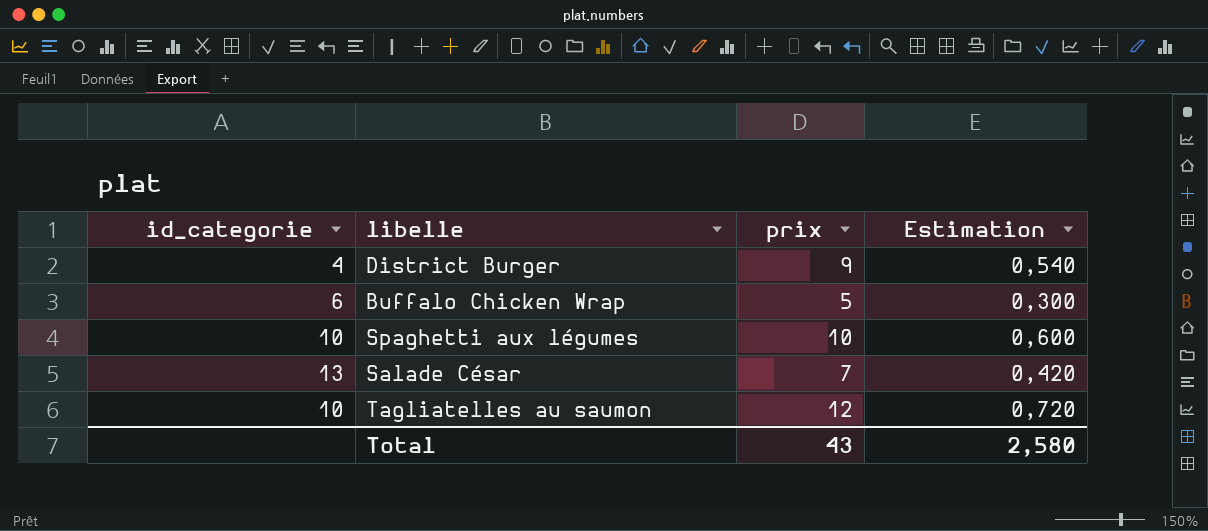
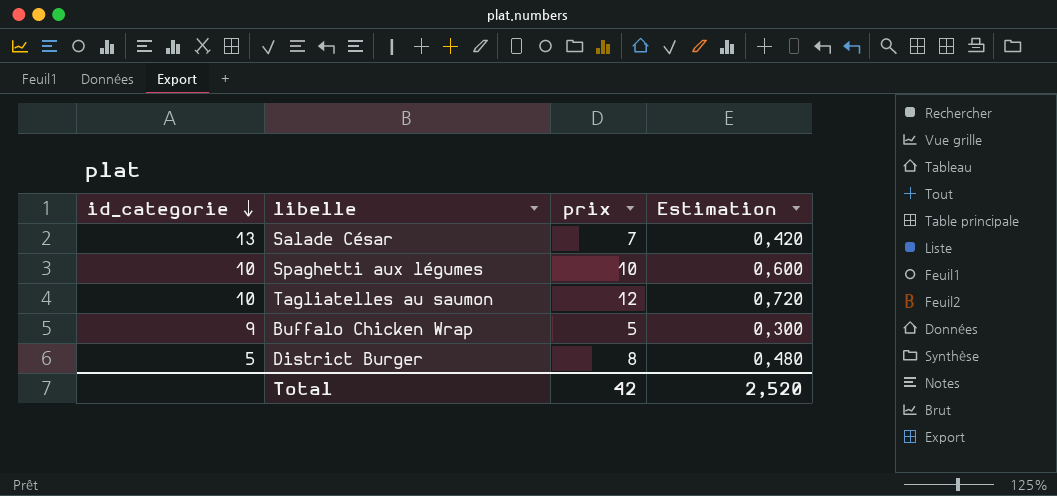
row order: none -> id_categorie descending
Buffalo Chicken Wrap | id_categorie: 6 -> 9
District Burger | id_categorie: 4 -> 5
District Burger | prix: 9 -> 8
District Burger | Estimation: 0,540 -> 0,480
Total | prix: 43 -> 42
Total | Estimation: 2,580 -> 2,520

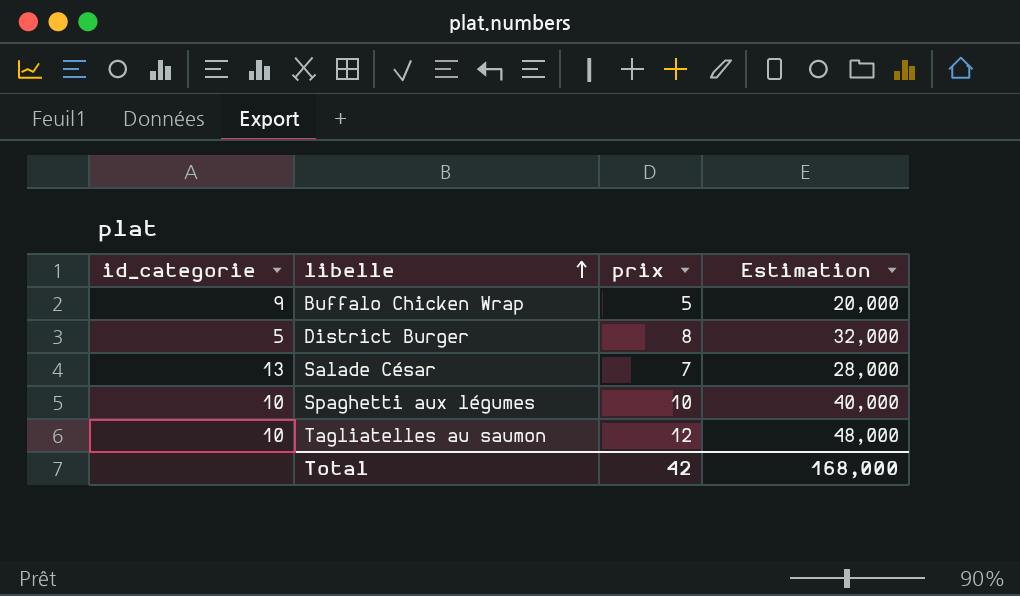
row order: id_categorie descending -> libelle ascending
column Estimation | formula: [prix] * 0,06 -> [prix] * 4
Total | Estimation: 2,520 -> 168,000

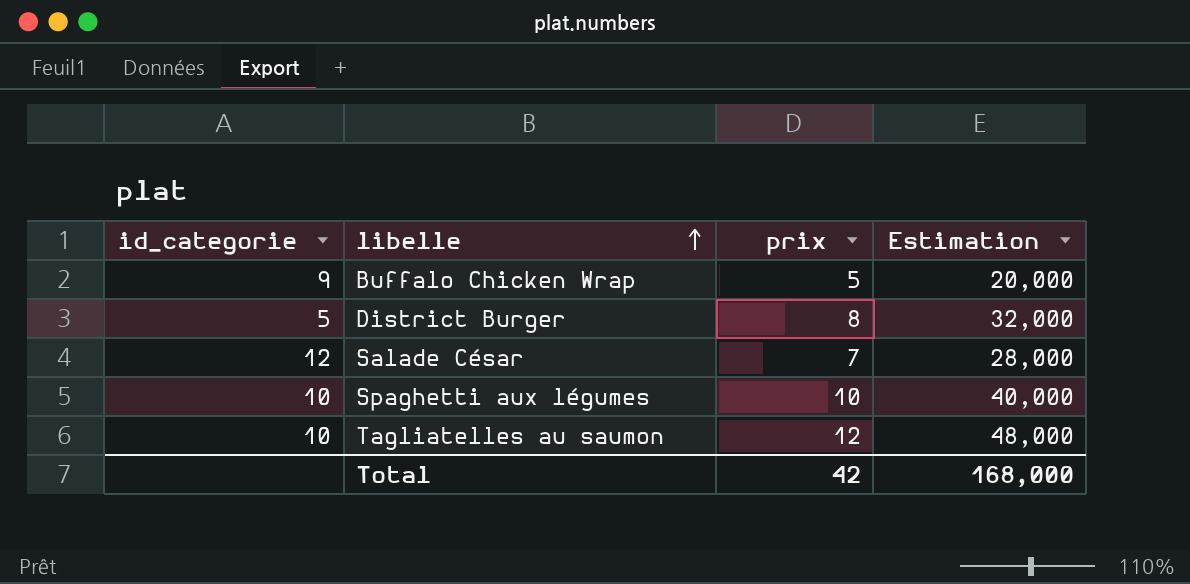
Salade César | id_categorie: 13 -> 12

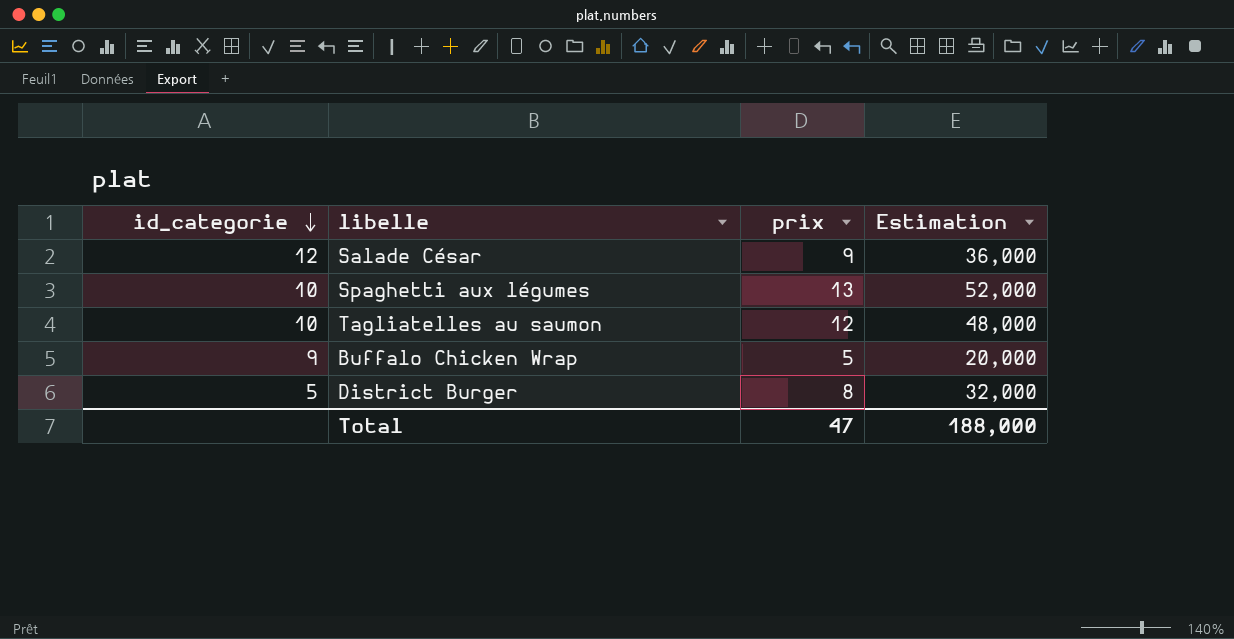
row order: libelle ascending -> id_categorie descending
Salade César | prix: 7 -> 9
Salade César | Estimation: 28,000 -> 36,000
Spaghetti aux légumes | prix: 10 -> 13
Spaghetti aux légumes | Estimation: 40,000 -> 52,000
Total | prix: 42 -> 47
Total | Estimation: 168,000 -> 188,000

